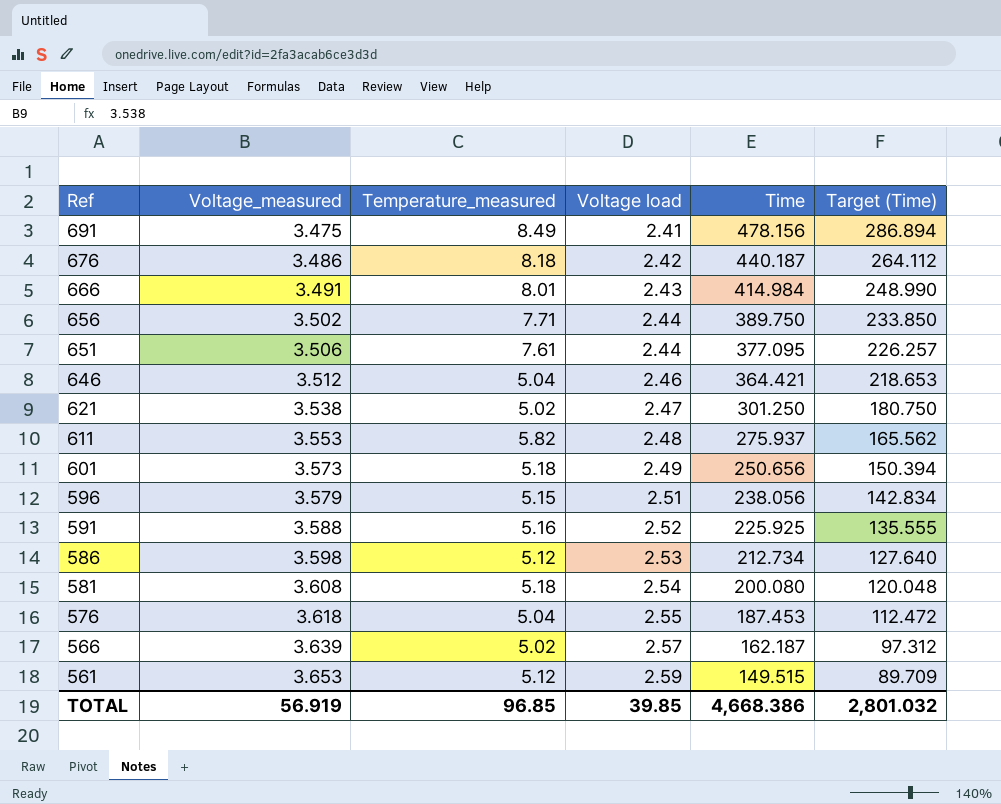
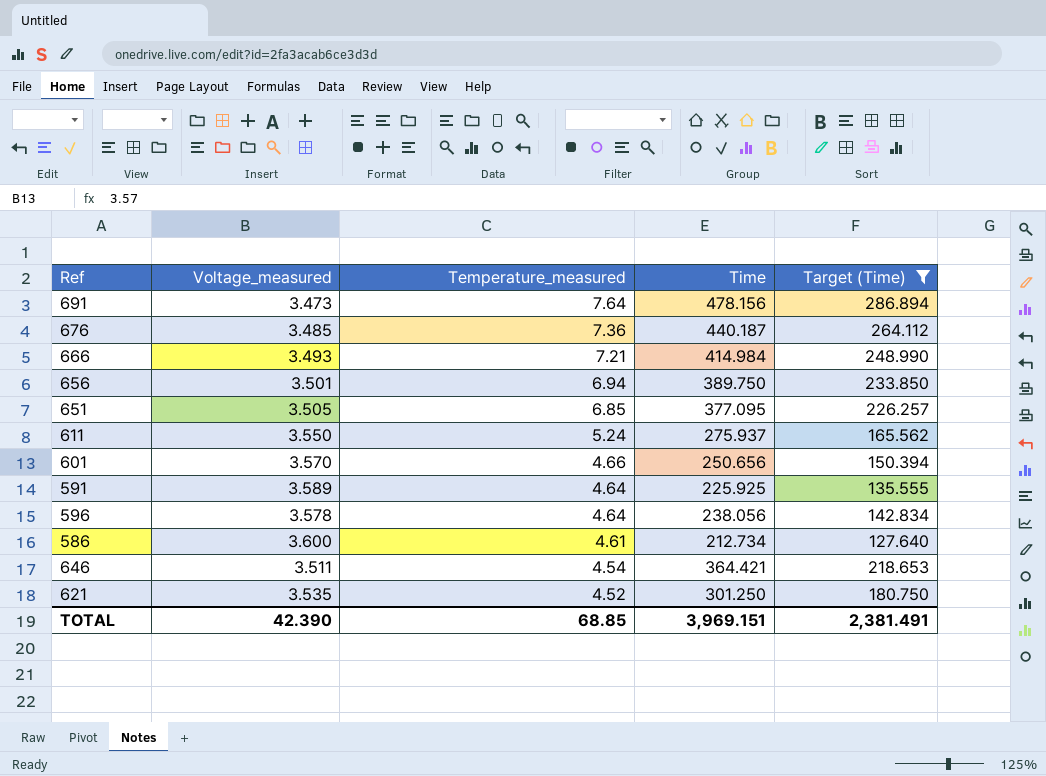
filter: none -> Target (Time) >= 127.640
row order: Ref descending -> Temperature_measured descending
column Voltage load | position: 4 -> none
691 | Voltage_measured: 3.475 -> 3.473
691 | Temperature_measured: 8.49 -> 7.64
676 | Voltage_measured: 3.486 -> 3.485
676 | Temperature_measured: 8.18 -> 7.36
666 | Voltage_measured: 3.491 -> 3.493
666 | Temperature_measured: 8.01 -> 7.21
656 | Voltage_measured: 3.502 -> 3.501
656 | Temperature_measured: 7.71 -> 6.94
651 | Voltage_measured: 3.506 -> 3.505
651 | Temperature_measured: 7.61 -> 6.85
611 | Voltage_measured: 3.553 -> 3.550
611 | Temperature_measured: 5.82 -> 5.24
601 | Voltage_measured: 3.573 -> 3.570
601 | Temperature_measured: 5.18 -> 4.66
591 | Voltage_measured: 3.588 -> 3.589
591 | Temperature_measured: 5.16 -> 4.64
596 | Voltage_measured: 3.579 -> 3.578
596 | Temperature_measured: 5.15 -> 4.64
586 | Voltage_measured: 3.598 -> 3.600
586 | Temperature_measured: 5.12 -> 4.61
646 | Voltage_measured: 3.512 -> 3.511
646 | Temperature_measured: 5.04 -> 4.54
621 | Voltage_measured: 3.538 -> 3.535
621 | Temperature_measured: 5.02 -> 4.52
TOTAL | Voltage_measured: 56.919 -> 42.390
TOTAL | Temperature_measured: 96.85 -> 68.85
TOTAL | Time: 4,668.386 -> 3,969.151
TOTAL | Target (Time): 2,801.032 -> 2,381.491

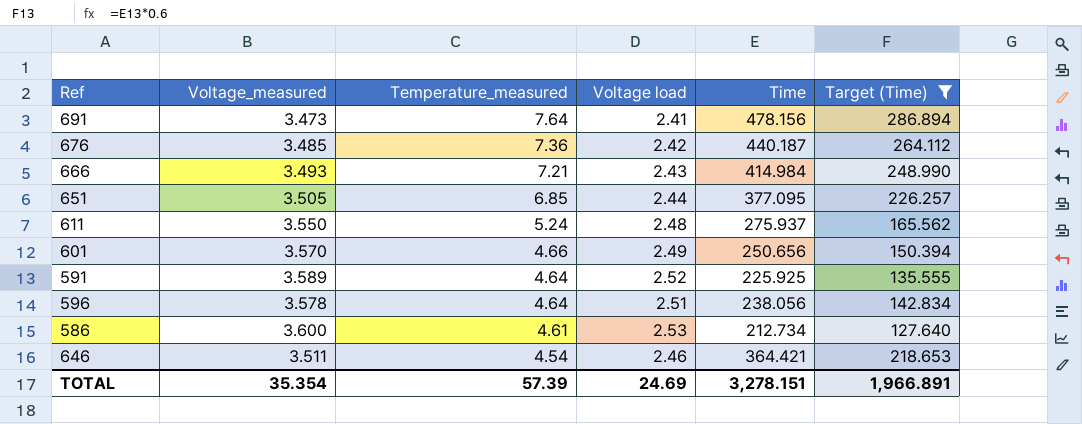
column Voltage load | position: none -> 4
row 656: 3.501 | 6.94 | 389.750 | 233.850 -> none
row 621: 3.535 | 4.52 | 301.250 | 180.750 -> none
TOTAL | Voltage_measured: 42.390 -> 35.354
TOTAL | Temperature_measured: 68.85 -> 57.39
TOTAL | Time: 3,969.151 -> 3,278.151
TOTAL | Target (Time): 2,381.491 -> 1,966.891

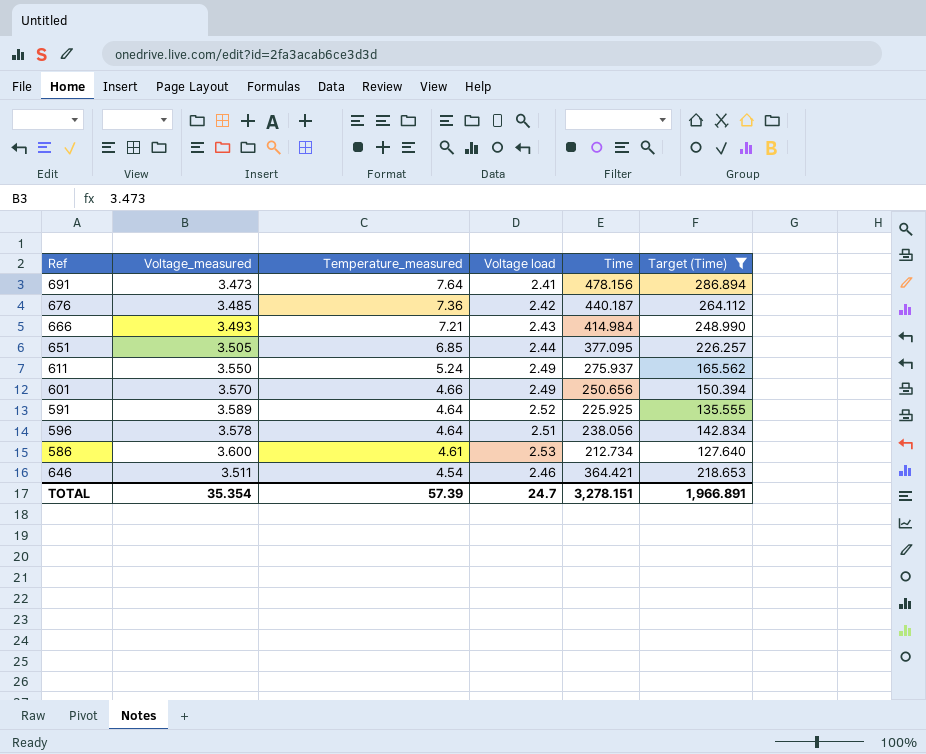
611 | Voltage load: 2.48 -> 2.49
TOTAL | Voltage load: 24.69 -> 24.7

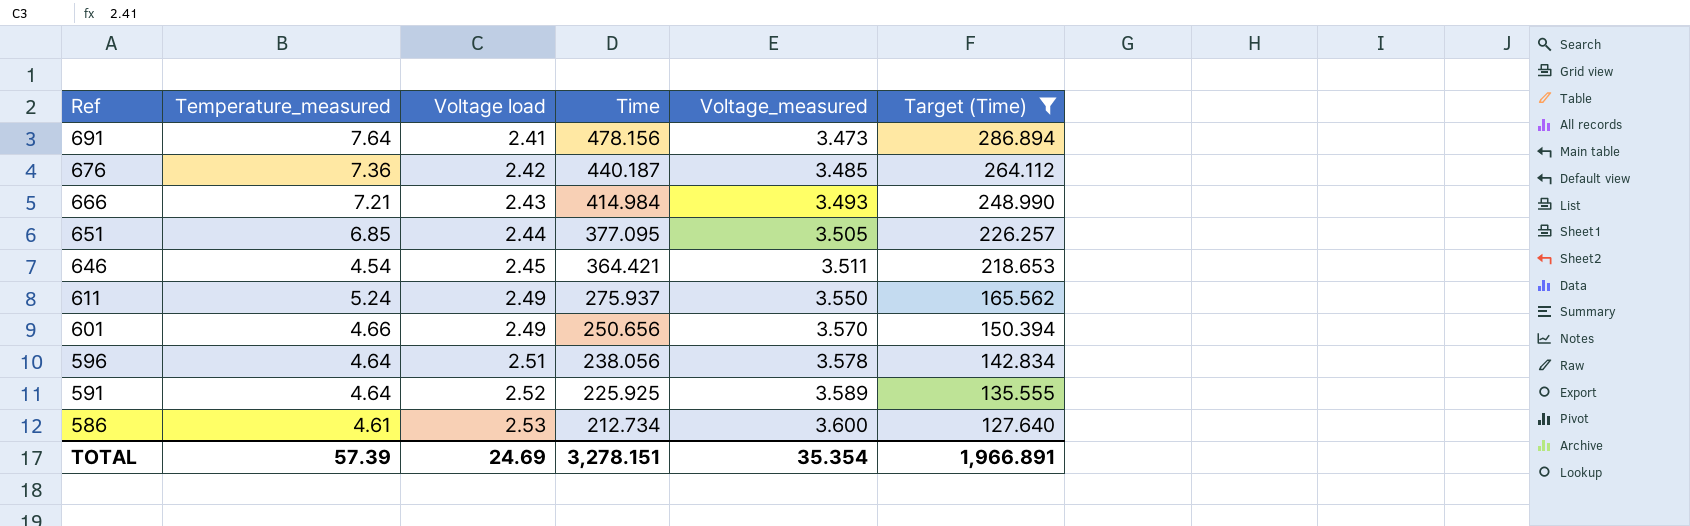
row order: Temperature_measured descending -> Ref descending
column Voltage_measured | position: 2 -> 5
646 | Voltage load: 2.46 -> 2.45
TOTAL | Voltage load: 24.7 -> 24.69

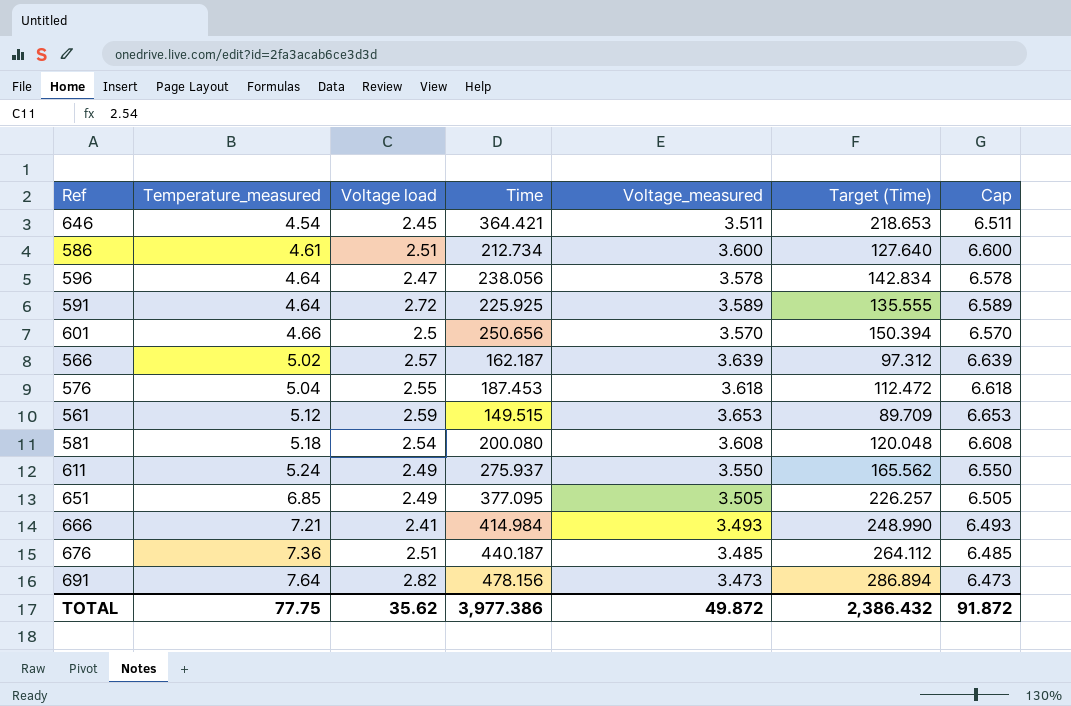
filter: Target (Time) >= 127.640 -> none
row order: Ref descending -> Temperature_measured ascending
column Cap | formula: none -> [Voltage_measured] + 3
586 | Voltage load: 2.53 -> 2.51
596 | Voltage load: 2.51 -> 2.47
591 | Voltage load: 2.52 -> 2.72
601 | Voltage load: 2.49 -> 2.5
651 | Voltage load: 2.44 -> 2.49
666 | Voltage load: 2.43 -> 2.41
676 | Voltage load: 2.42 -> 2.51
691 | Voltage load: 2.41 -> 2.82
TOTAL | Temperature_measured: 57.39 -> 77.75
TOTAL | Voltage load: 24.69 -> 35.62
TOTAL | Time: 3,278.151 -> 3,977.386
TOTAL | Voltage_measured: 35.354 -> 49.872
TOTAL | Target (Time): 1,966.891 -> 2,386.432

